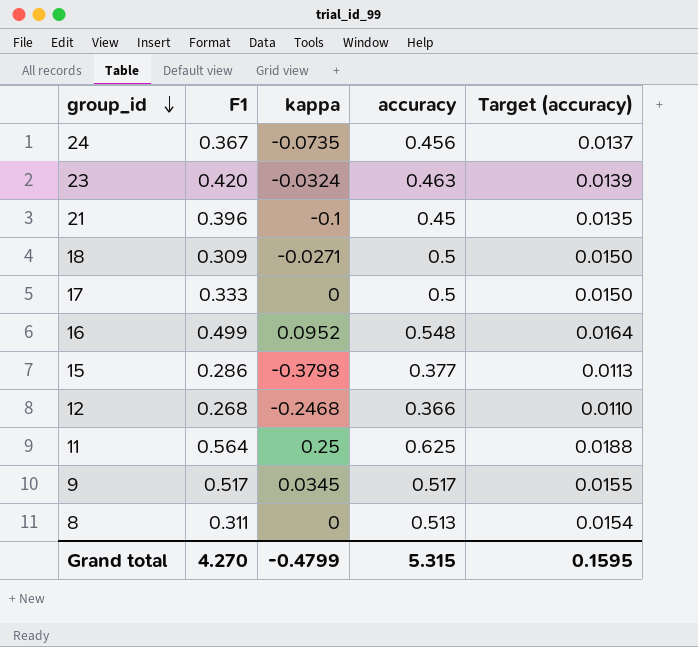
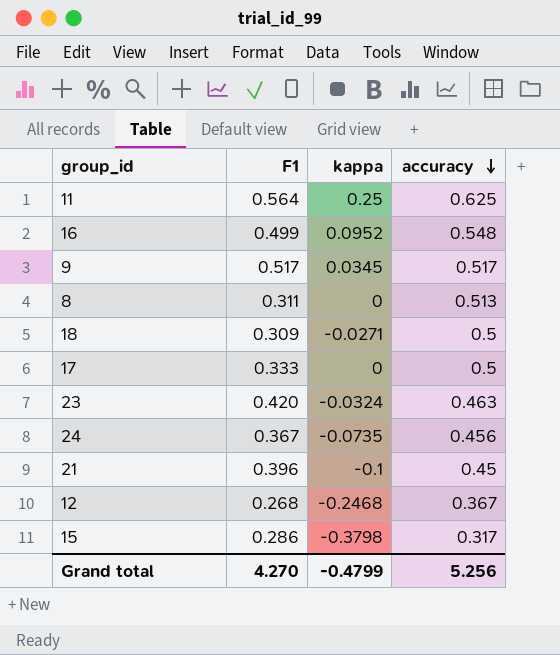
row order: group_id descending -> accuracy descending
column Target (accuracy) | formula: [accuracy] * 0.03 -> none
12 | accuracy: 0.366 -> 0.367
15 | accuracy: 0.377 -> 0.317
Grand total | accuracy: 5.315 -> 5.256

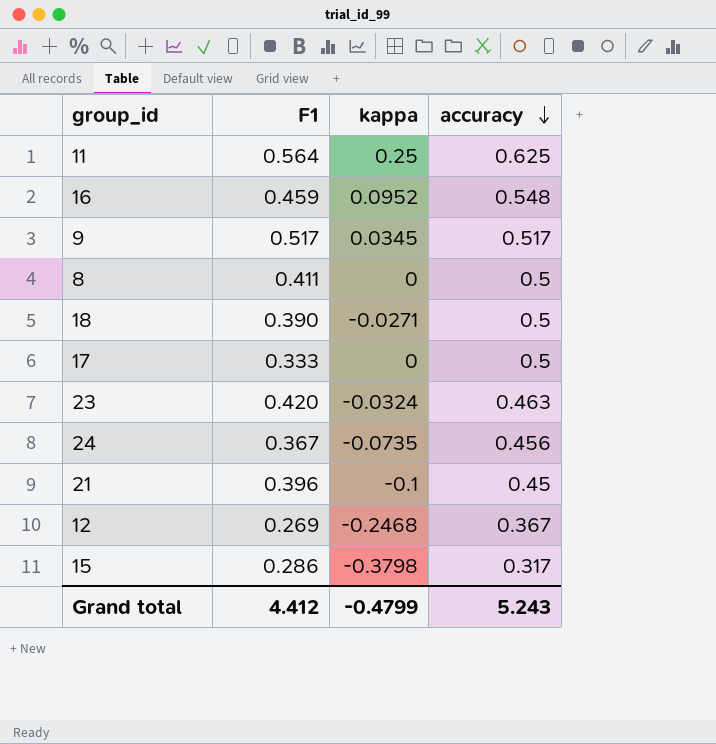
16 | F1: 0.499 -> 0.459
8 | F1: 0.311 -> 0.411
8 | accuracy: 0.513 -> 0.5
18 | F1: 0.309 -> 0.390
12 | F1: 0.268 -> 0.269
Grand total | F1: 4.270 -> 4.412
Grand total | accuracy: 5.256 -> 5.243

